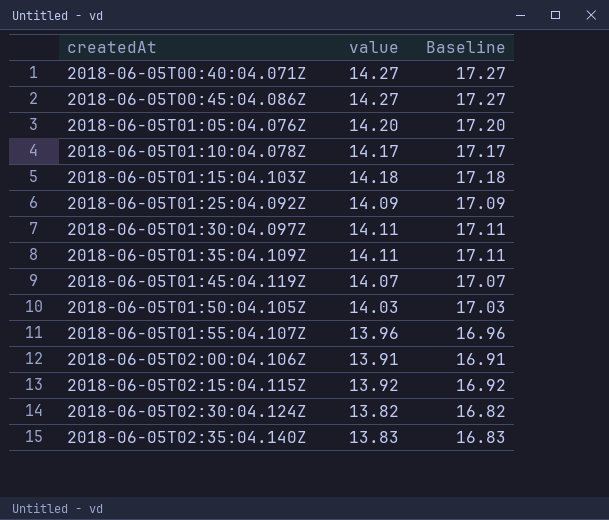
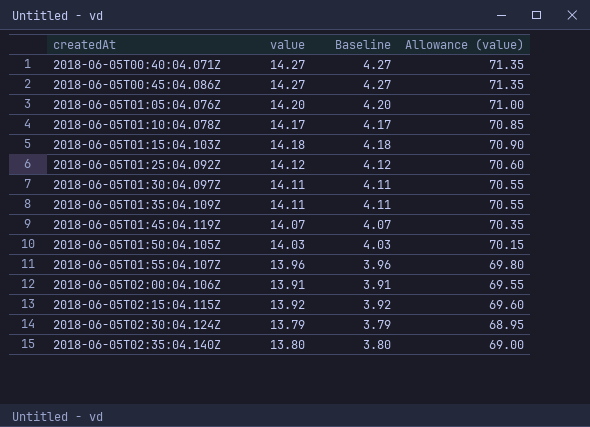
column Baseline | formula: [value] + 3 -> [value] - 10
column Allowance (value) | formula: none -> [value] * 5
2018-06-05T01:25:04.092Z | value: 14.09 -> 14.12
2018-06-05T02:30:04.124Z | value: 13.82 -> 13.79
2018-06-05T02:35:04.140Z | value: 13.83 -> 13.80

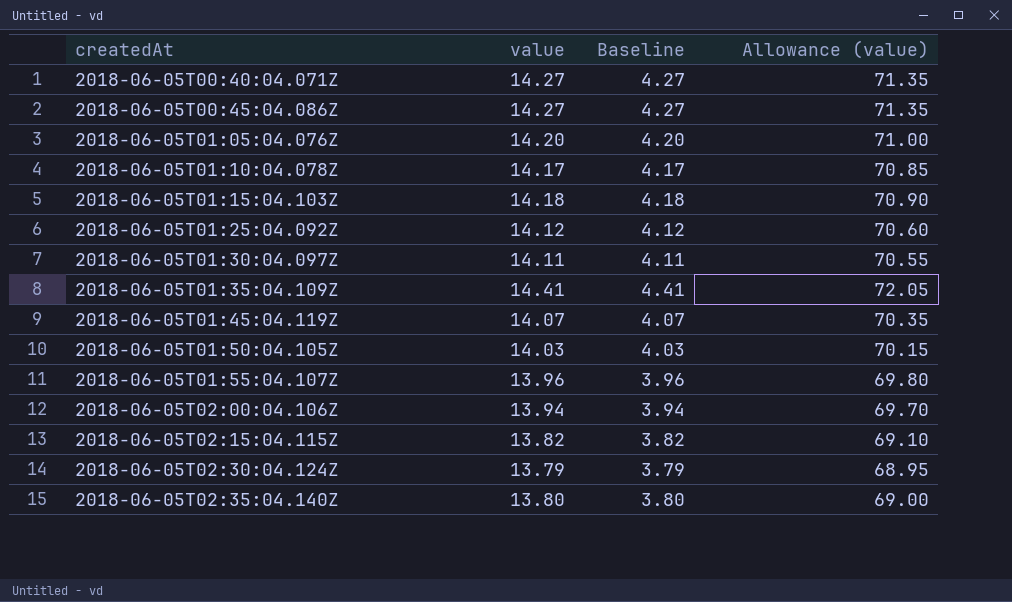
2018-06-05T01:35:04.109Z | value: 14.11 -> 14.41
2018-06-05T01:35:04.109Z | Baseline: 4.11 -> 4.41
2018-06-05T01:35:04.109Z | Allowance (value): 70.55 -> 72.05
2018-06-05T02:00:04.106Z | value: 13.91 -> 13.94
2018-06-05T02:00:04.106Z | Baseline: 3.91 -> 3.94
2018-06-05T02:00:04.106Z | Allowance (value): 69.55 -> 69.70
2018-06-05T02:15:04.115Z | value: 13.92 -> 13.82
2018-06-05T02:15:04.115Z | Baseline: 3.92 -> 3.82
2018-06-05T02:15:04.115Z | Allowance (value): 69.60 -> 69.10

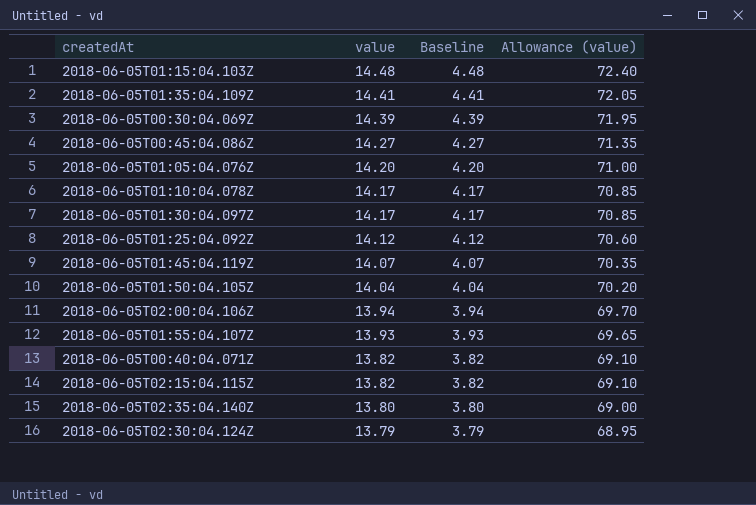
row order: createdAt ascending -> value descending
2018-06-05T01:15:04.103Z | value: 14.18 -> 14.48
2018-06-05T01:15:04.103Z | Baseline: 4.18 -> 4.48
2018-06-05T01:15:04.103Z | Allowance (value): 70.90 -> 72.40
row 2018-06-05T00:30:04.069Z: none -> 14.39 | 4.39 | 71.95
2018-06-05T01:30:04.097Z | value: 14.11 -> 14.17
2018-06-05T01:30:04.097Z | Baseline: 4.11 -> 4.17
2018-06-05T01:30:04.097Z | Allowance (value): 70.55 -> 70.85
2018-06-05T01:50:04.105Z | value: 14.03 -> 14.04
2018-06-05T01:50:04.105Z | Baseline: 4.03 -> 4.04
2018-06-05T01:50:04.105Z | Allowance (value): 70.15 -> 70.20
2018-06-05T01:55:04.107Z | value: 13.96 -> 13.93
2018-06-05T01:55:04.107Z | Baseline: 3.96 -> 3.93
2018-06-05T01:55:04.107Z | Allowance (value): 69.80 -> 69.65
2018-06-05T00:40:04.071Z | value: 14.27 -> 13.82
2018-06-05T00:40:04.071Z | Baseline: 4.27 -> 3.82
2018-06-05T00:40:04.071Z | Allowance (value): 71.35 -> 69.10

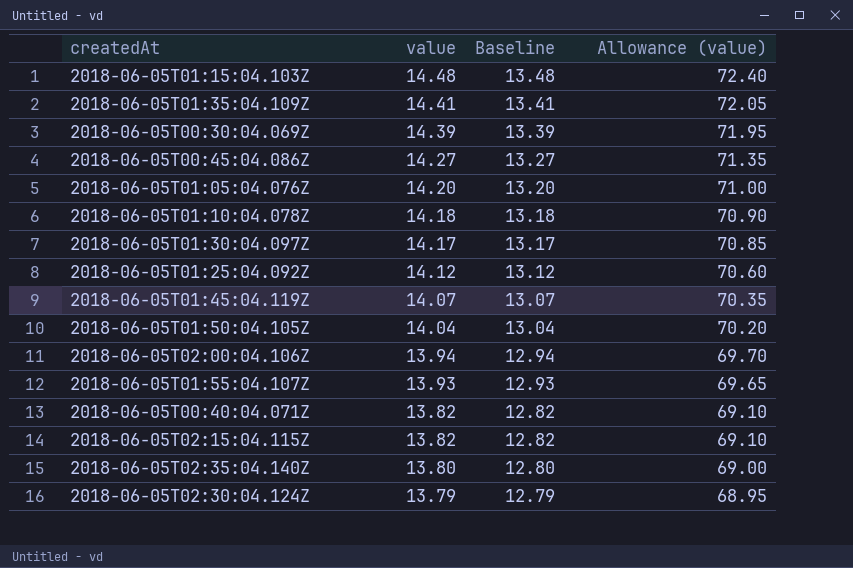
column Baseline | formula: [value] - 10 -> [value] - 1
2018-06-05T01:10:04.078Z | value: 14.17 -> 14.18
2018-06-05T01:10:04.078Z | Allowance (value): 70.85 -> 70.90

